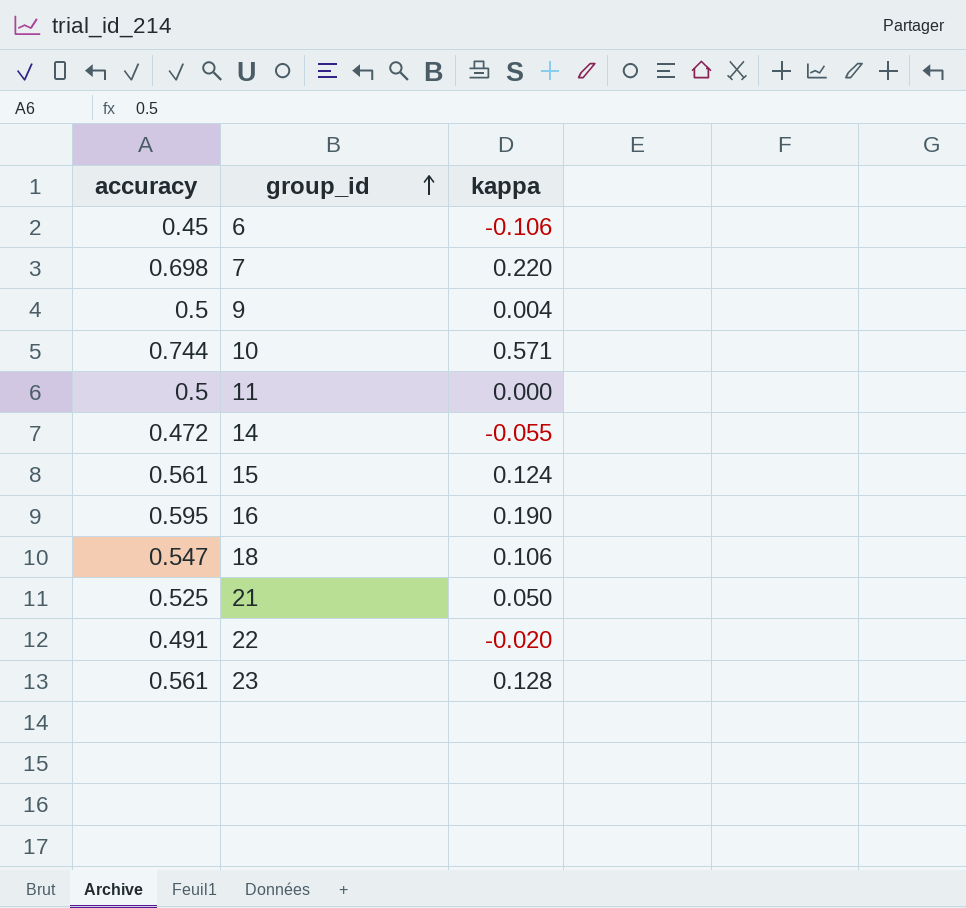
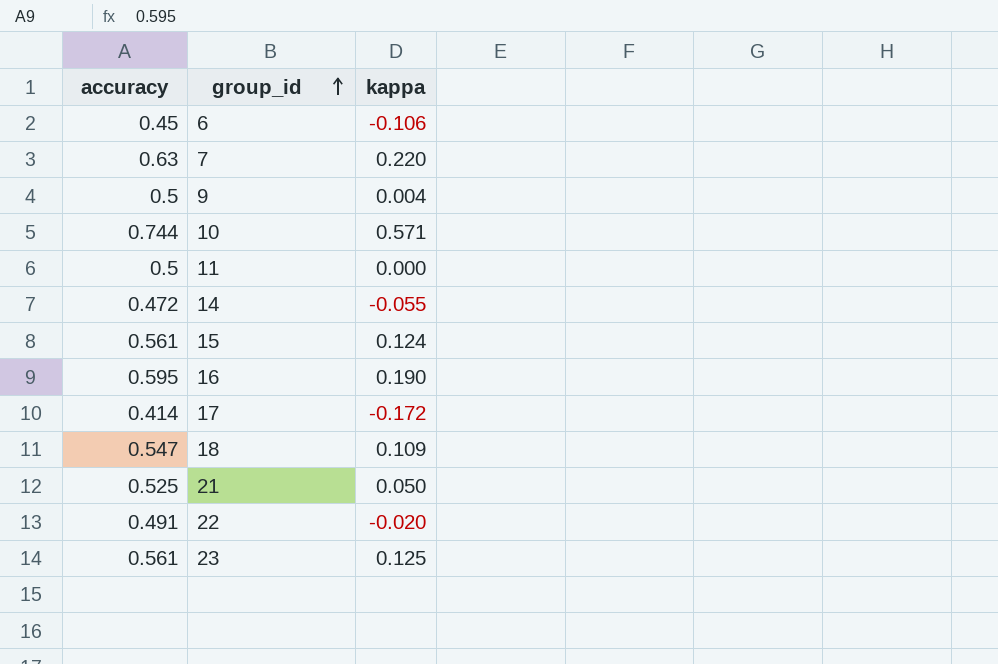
7 | accuracy: 0.698 -> 0.63
row 17: none -> 0.414 | -0.172
18 | kappa: 0.106 -> 0.109
23 | kappa: 0.128 -> 0.125

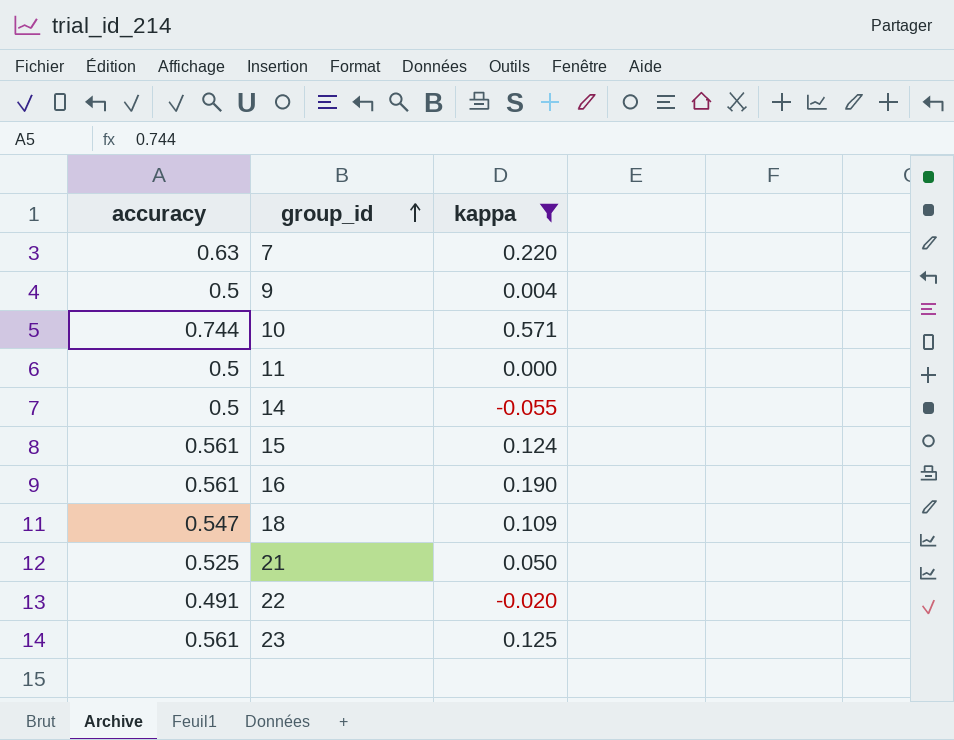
filter: none -> kappa >= -0.055
14 | accuracy: 0.472 -> 0.5
16 | accuracy: 0.595 -> 0.561

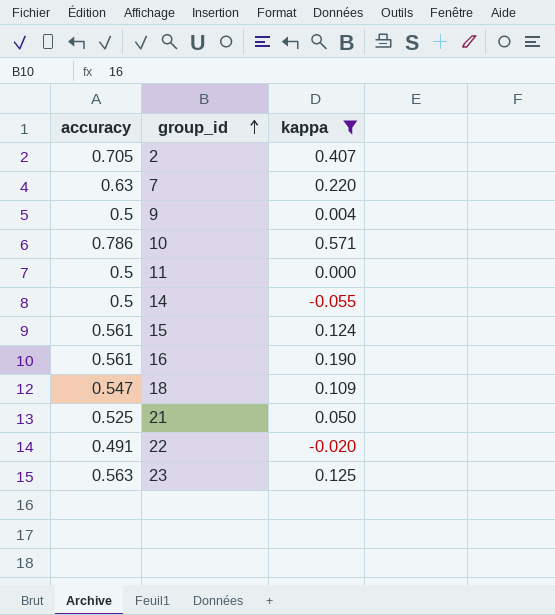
row 2: none -> 0.705 | 0.407
10 | accuracy: 0.744 -> 0.786
23 | accuracy: 0.561 -> 0.563

